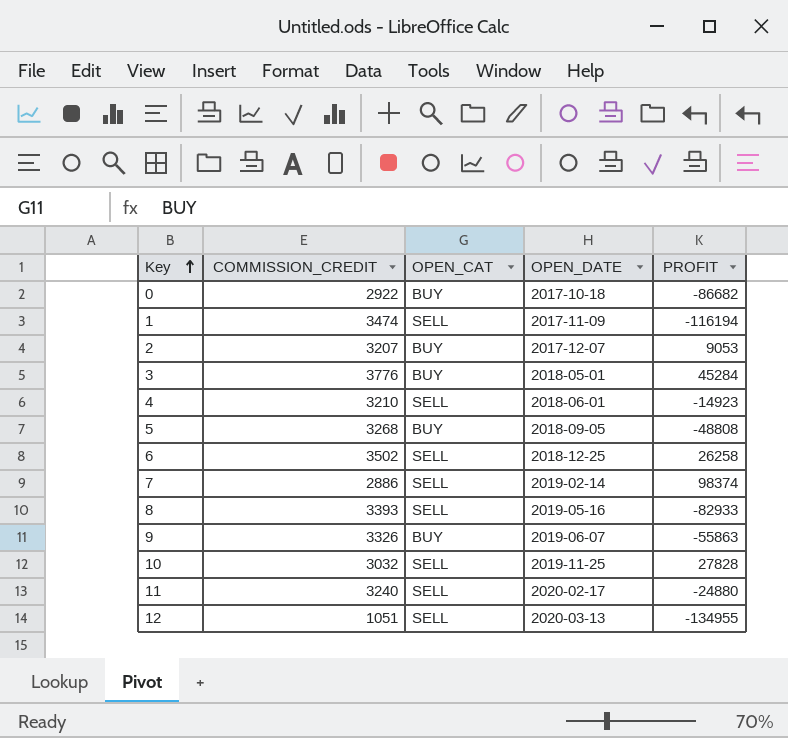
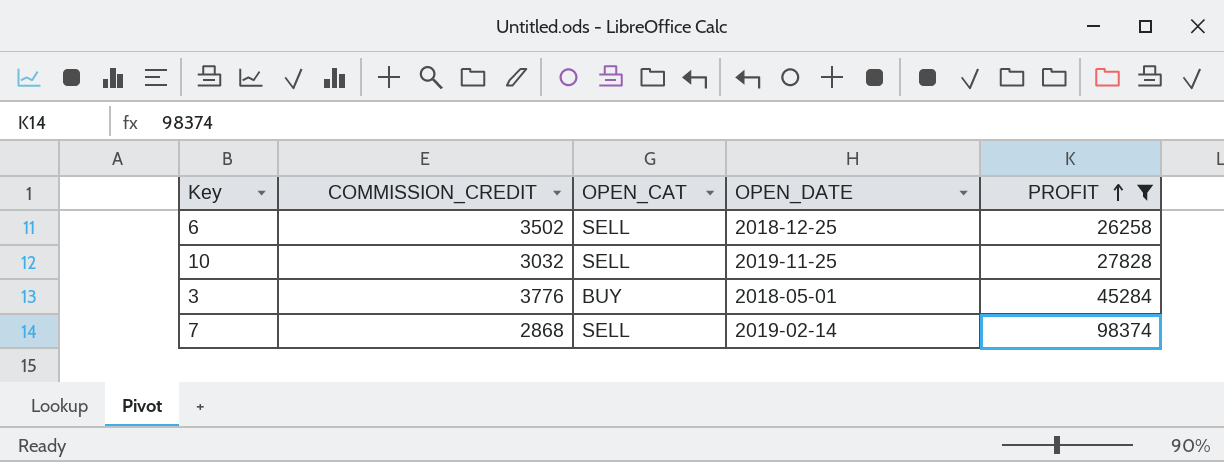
filter: none -> PROFIT >= 26258
row order: Key ascending -> PROFIT ascending
7 | COMMISSION_CREDIT: 2886 -> 2868

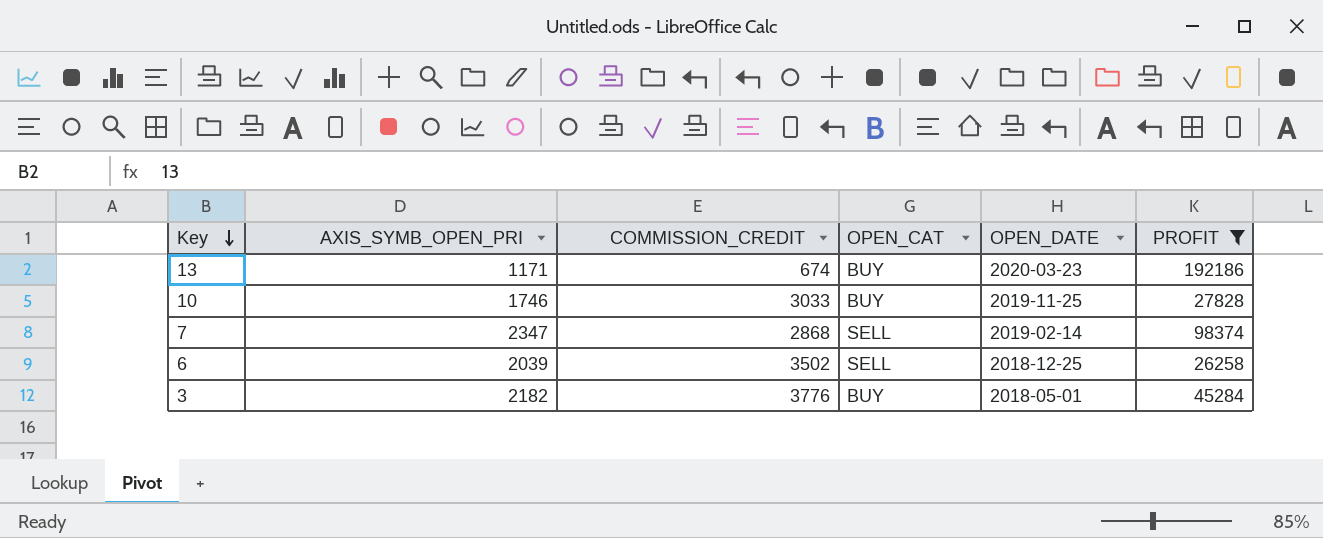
row order: PROFIT ascending -> Key descending
column AXIS_SYMB_OPEN_PRI | position: none -> 2
row 13: none -> 1171 | 674 | BUY | 2020-03-23 | 192186
10 | COMMISSION_CREDIT: 3032 -> 3033
10 | OPEN_CAT: SELL -> BUY

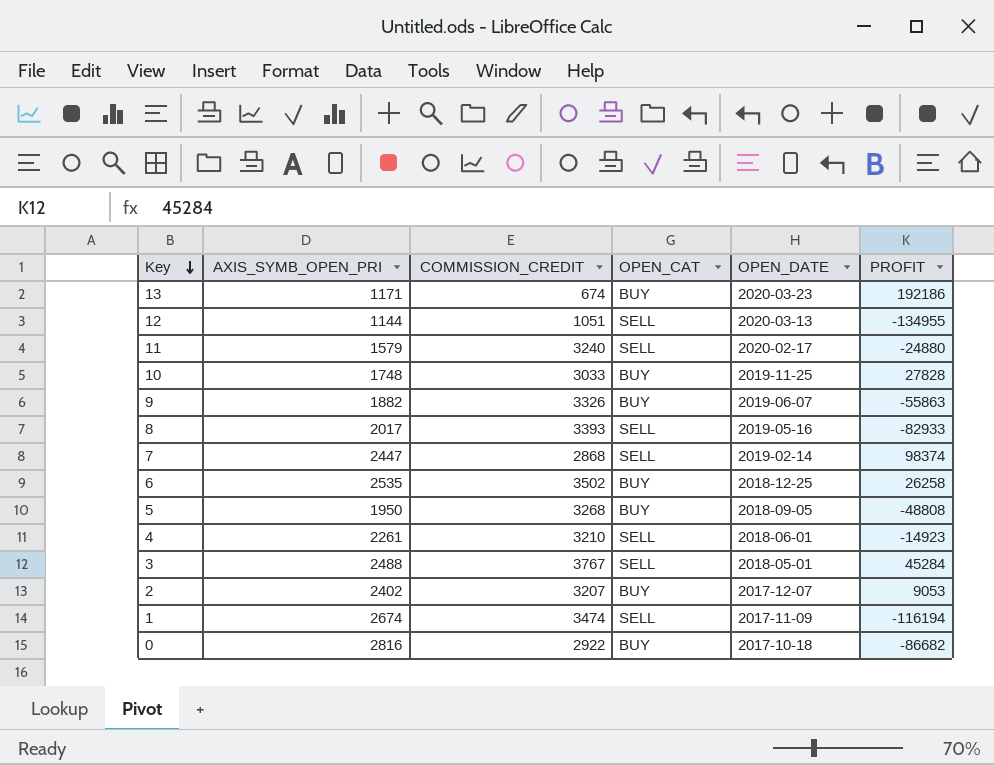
filter: PROFIT >= 26258 -> none
10 | AXIS_SYMB_OPEN_PRI: 1746 -> 1748
7 | AXIS_SYMB_OPEN_PRI: 2347 -> 2447
6 | AXIS_SYMB_OPEN_PRI: 2039 -> 2535
6 | OPEN_CAT: SELL -> BUY
3 | AXIS_SYMB_OPEN_PRI: 2182 -> 2488
3 | COMMISSION_CREDIT: 3776 -> 3767
3 | OPEN_CAT: BUY -> SELL

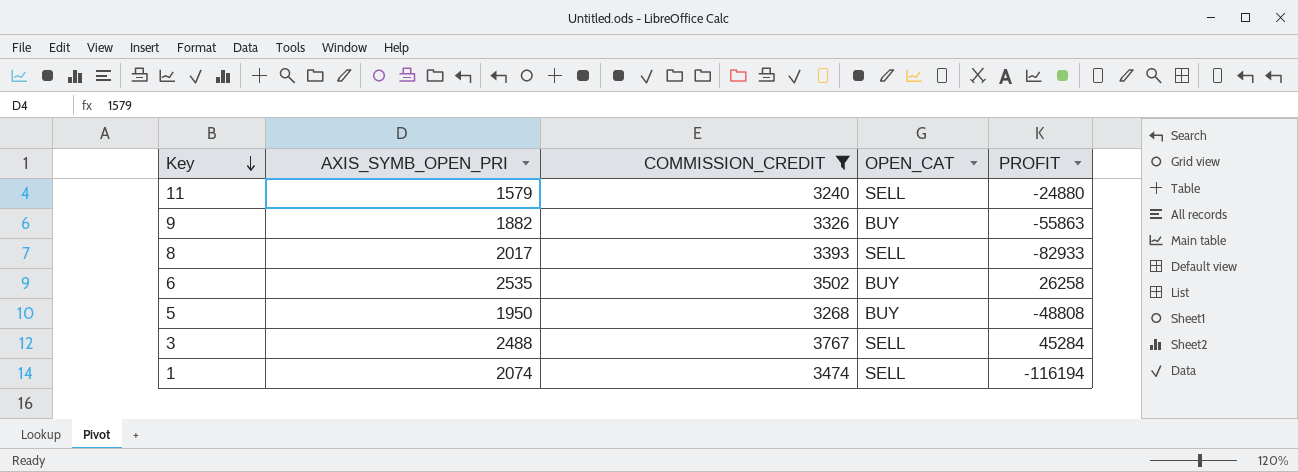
filter: none -> COMMISSION_CREDIT >= 3240
column OPEN_DATE | position: 5 -> none
1 | AXIS_SYMB_OPEN_PRI: 2674 -> 2074

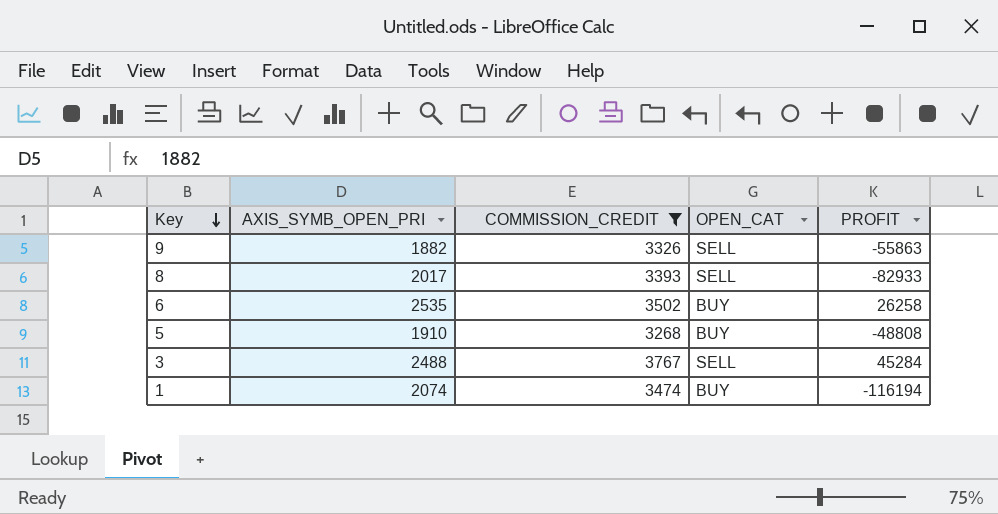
row 11: 1579 | 3240 | SELL | -24880 -> none
9 | OPEN_CAT: BUY -> SELL
5 | AXIS_SYMB_OPEN_PRI: 1950 -> 1910
1 | OPEN_CAT: SELL -> BUY

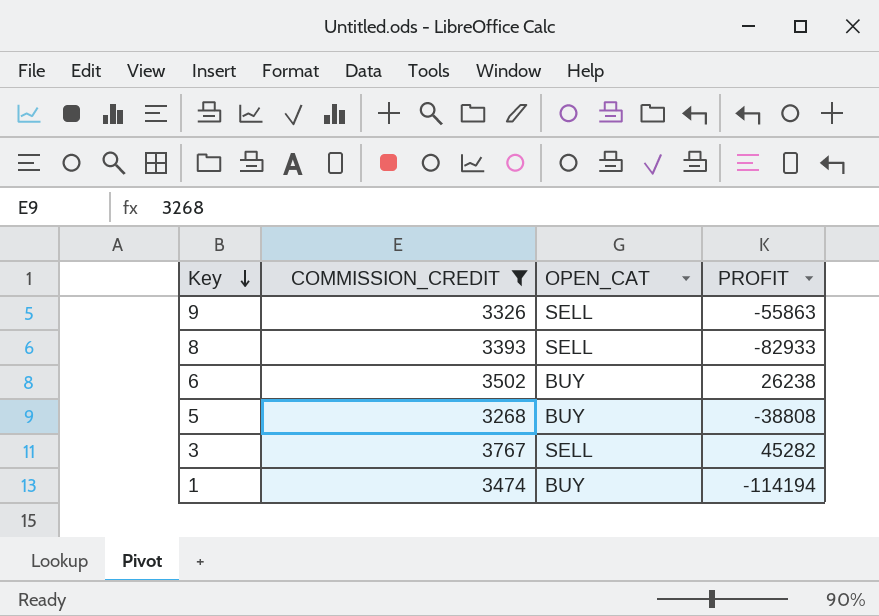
column AXIS_SYMB_OPEN_PRI | position: 2 -> none
6 | PROFIT: 26258 -> 26238
5 | PROFIT: -48808 -> -38808
3 | PROFIT: 45284 -> 45282
1 | PROFIT: -116194 -> -114194

